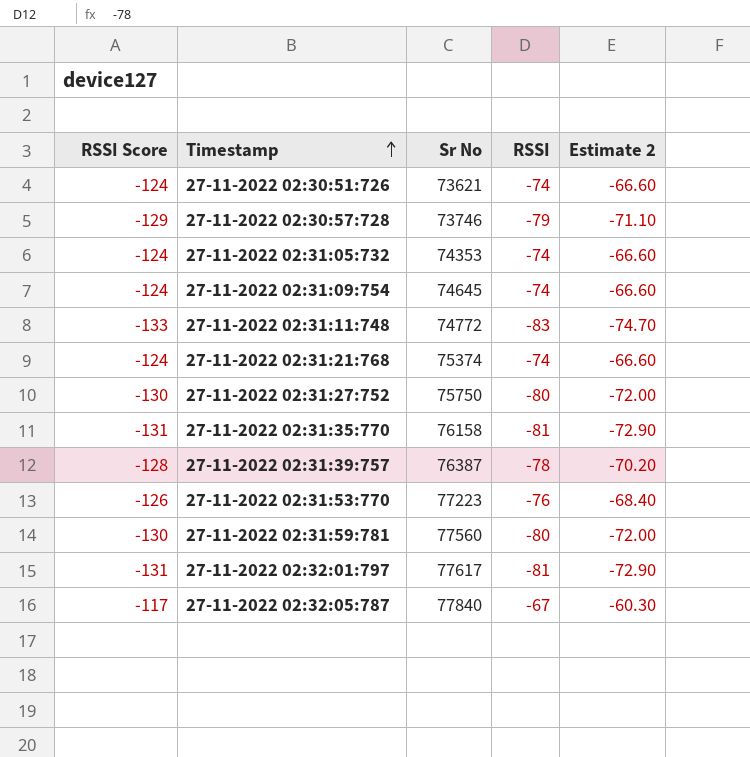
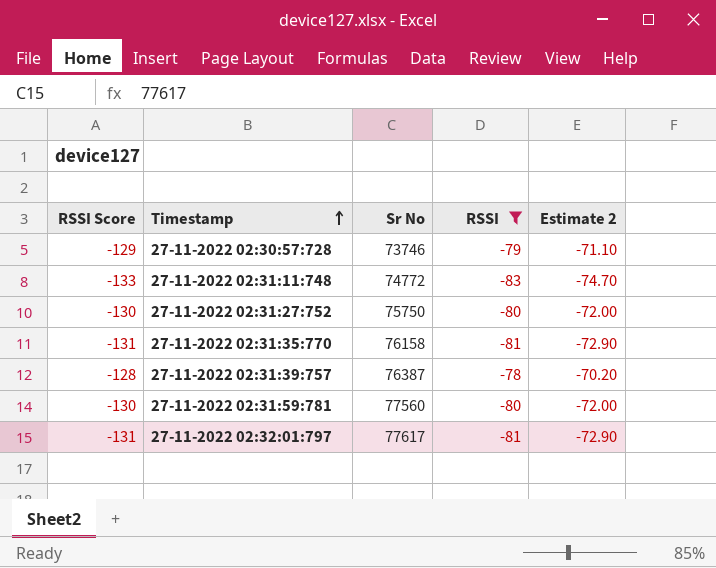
filter: none -> RSSI <= -78

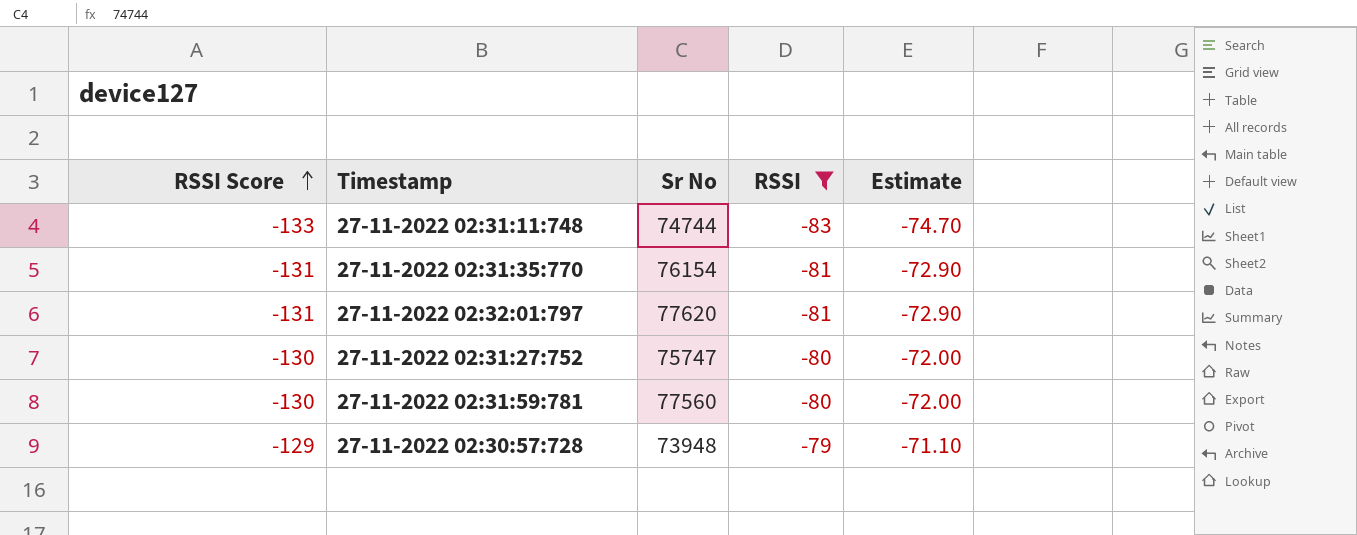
row order: Timestamp ascending -> RSSI Score ascending
column name: Estimate 2 -> Estimate
row 27-11-2022 02:31:39:757: -128 | 76387 | -78 | -70.20 -> none
27-11-2022 02:31:11:748 | Sr No: 74772 -> 74744
27-11-2022 02:31:35:770 | Sr No: 76158 -> 76154
27-11-2022 02:32:01:797 | Sr No: 77617 -> 77620
27-11-2022 02:31:27:752 | Sr No: 75750 -> 75747
27-11-2022 02:30:57:728 | Sr No: 73746 -> 73948

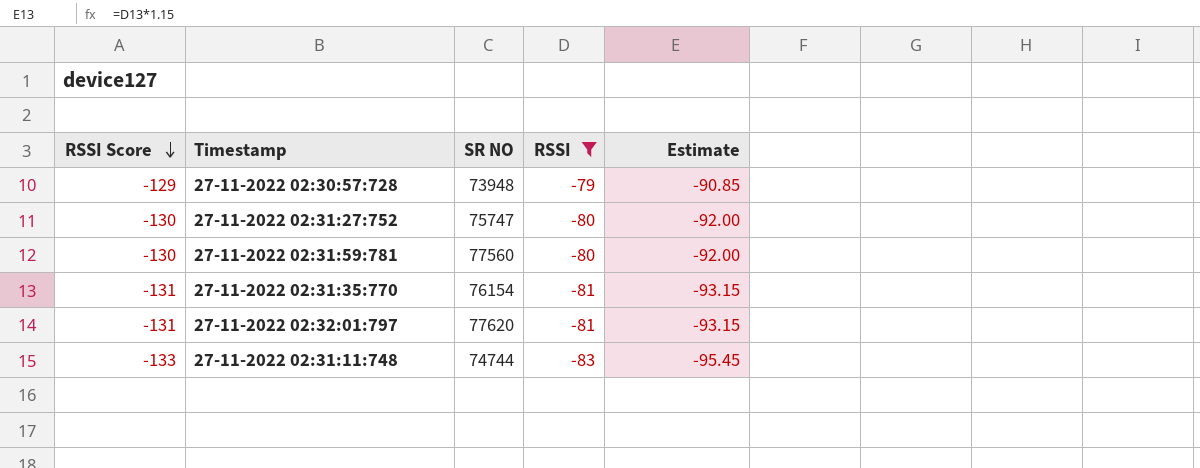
row order: RSSI Score ascending -> RSSI Score descending
column name: Sr No -> SR NO
column Estimate | formula: [RSSI] * 0.9 -> [RSSI] * 1.15

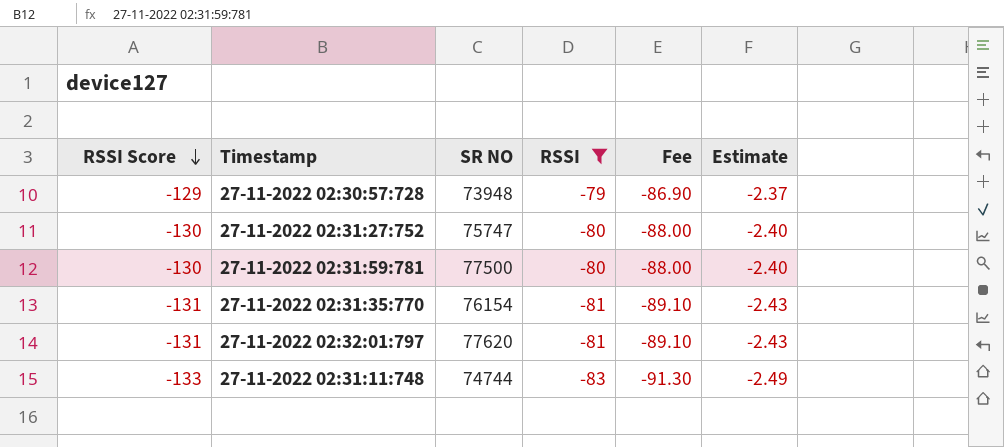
column Fee | formula: none -> [RSSI] * 1.1
column Estimate | formula: [RSSI] * 1.15 -> [RSSI] * 0.03
27-11-2022 02:31:59:781 | SR NO: 77560 -> 77500

